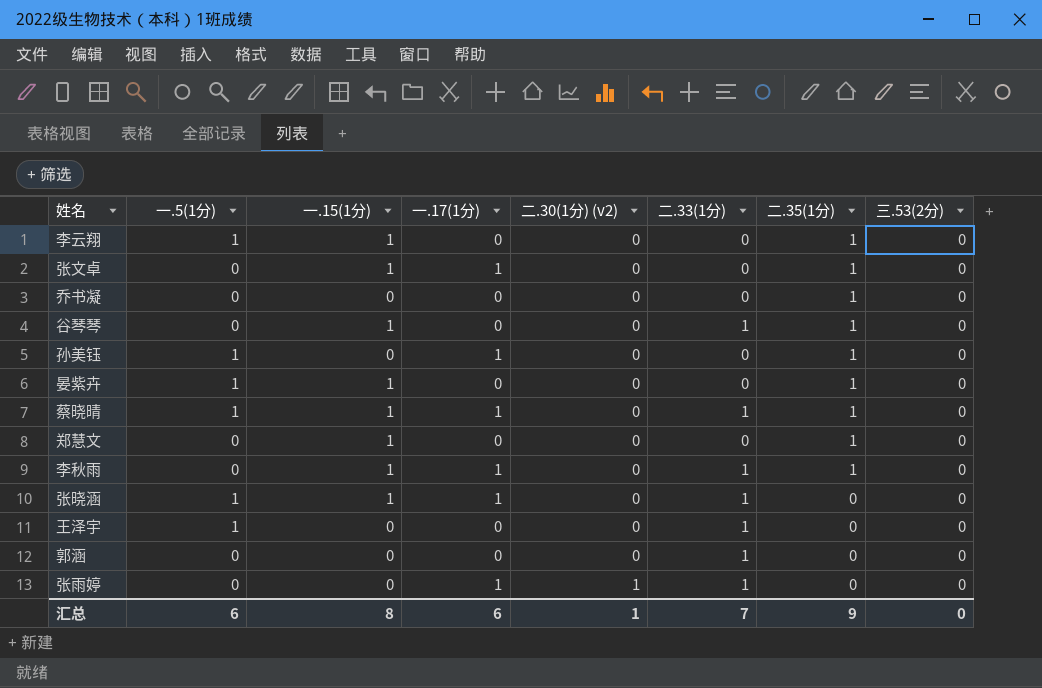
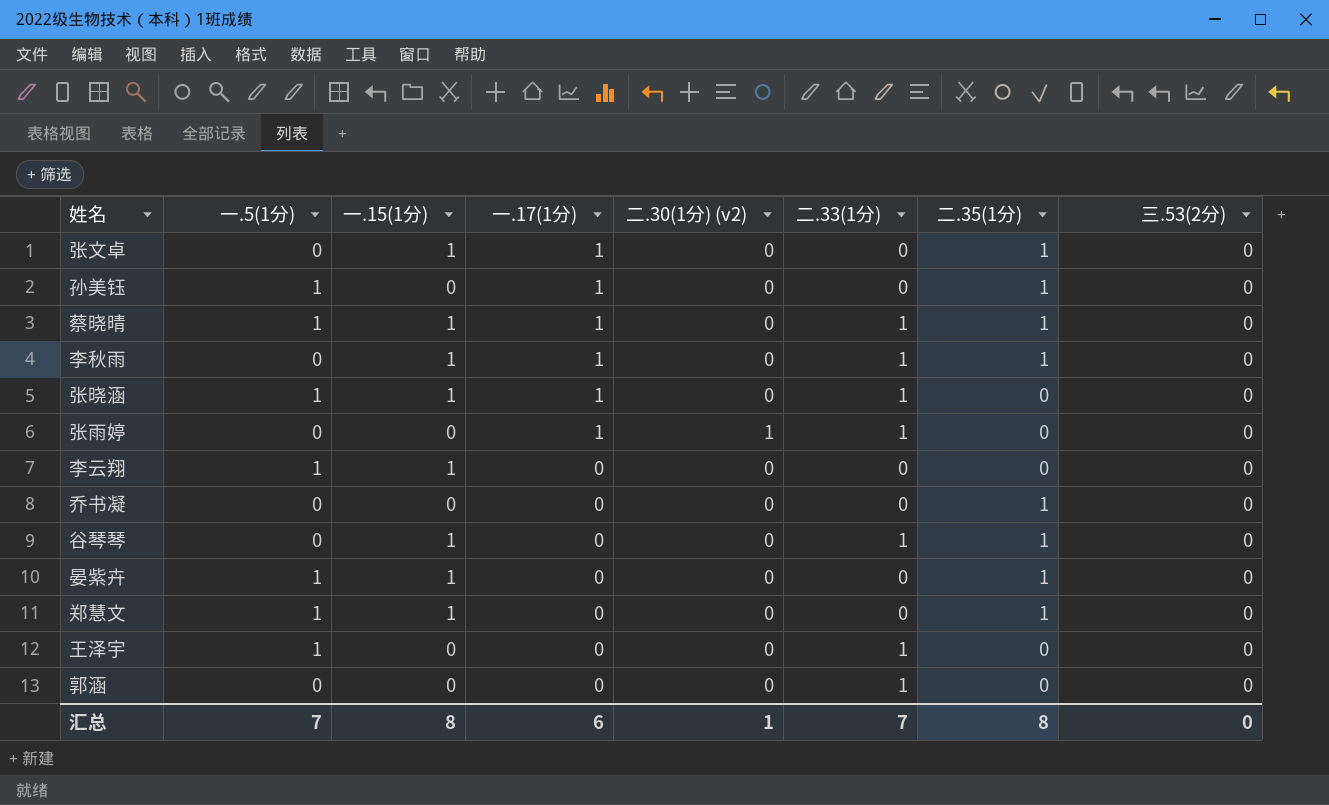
row order: 二.30(1分) (v2) ascending -> 一.17(1分) descending
李云翔 | 二.35(1分): 1 -> 0
郑慧文 | 一.5(1分): 0 -> 1
汇总 | 一.5(1分): 6 -> 7
汇总 | 二.35(1分): 9 -> 8

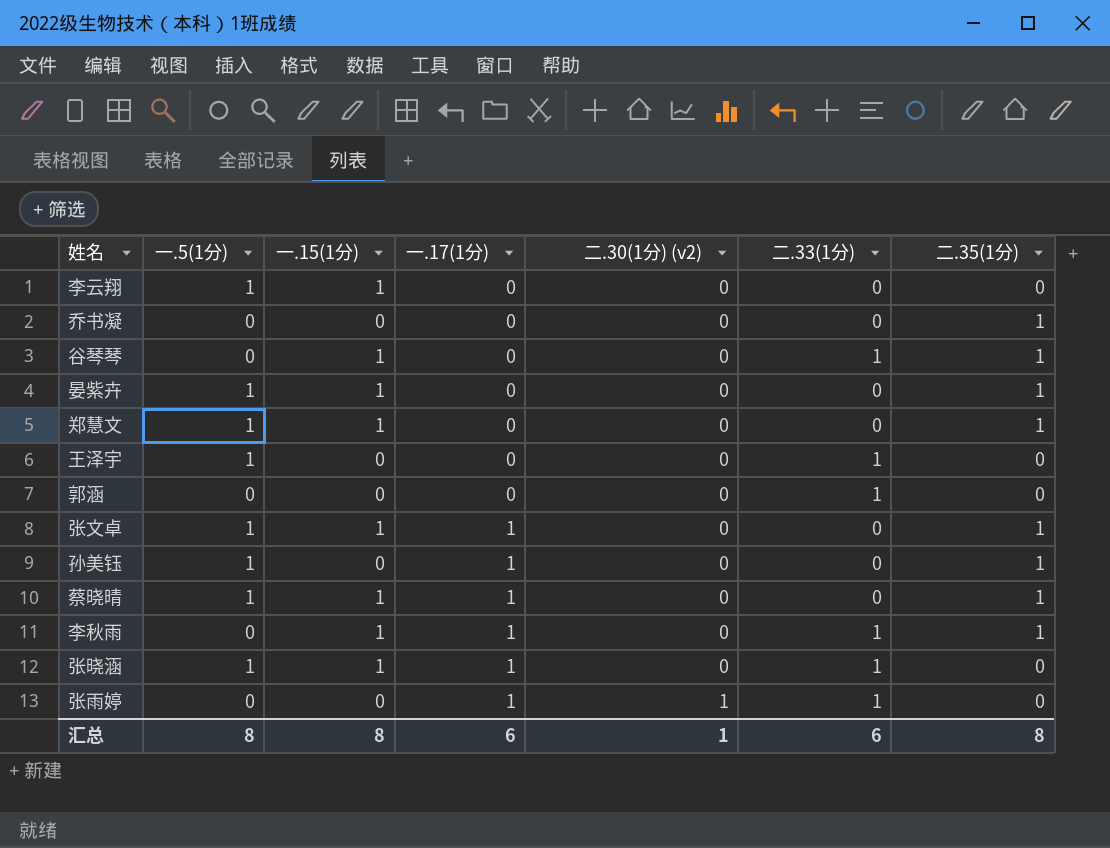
row order: 一.17(1分) descending -> 一.17(1分) ascending
column 三.53(2分) | position: 8 -> none
张文卓 | 一.5(1分): 0 -> 1
蔡晓晴 | 二.33(1分): 1 -> 0
汇总 | 一.5(1分): 7 -> 8
汇总 | 二.33(1分): 7 -> 6

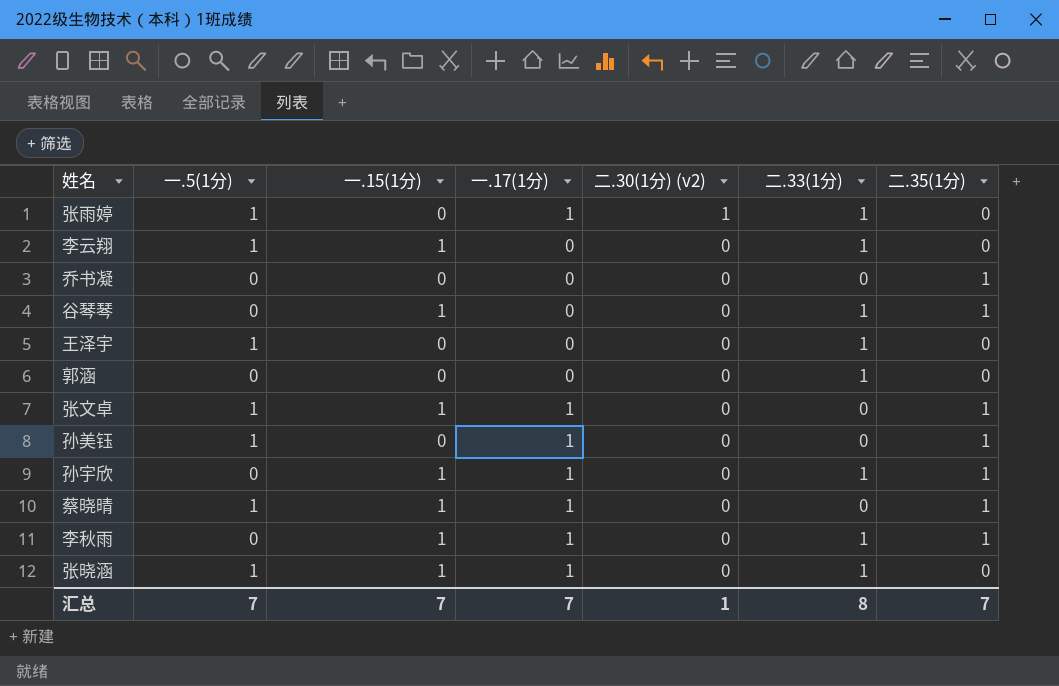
row order: 一.17(1分) ascending -> 二.30(1分) (v2) descending
row 晏紫卉: 1 | 1 | 0 | 0 | 0 | 1 -> none
row 郑慧文: 1 | 1 | 0 | 0 | 0 | 1 -> none
张雨婷 | 一.5(1分): 0 -> 1
李云翔 | 二.33(1分): 0 -> 1
row 孙宇欣: none -> 0 | 1 | 1 | 0 | 1 | 1
汇总 | 一.5(1分): 8 -> 7
汇总 | 一.15(1分): 8 -> 7
汇总 | 一.17(1分): 6 -> 7
汇总 | 二.33(1分): 6 -> 8
汇总 | 二.35(1分): 8 -> 7

